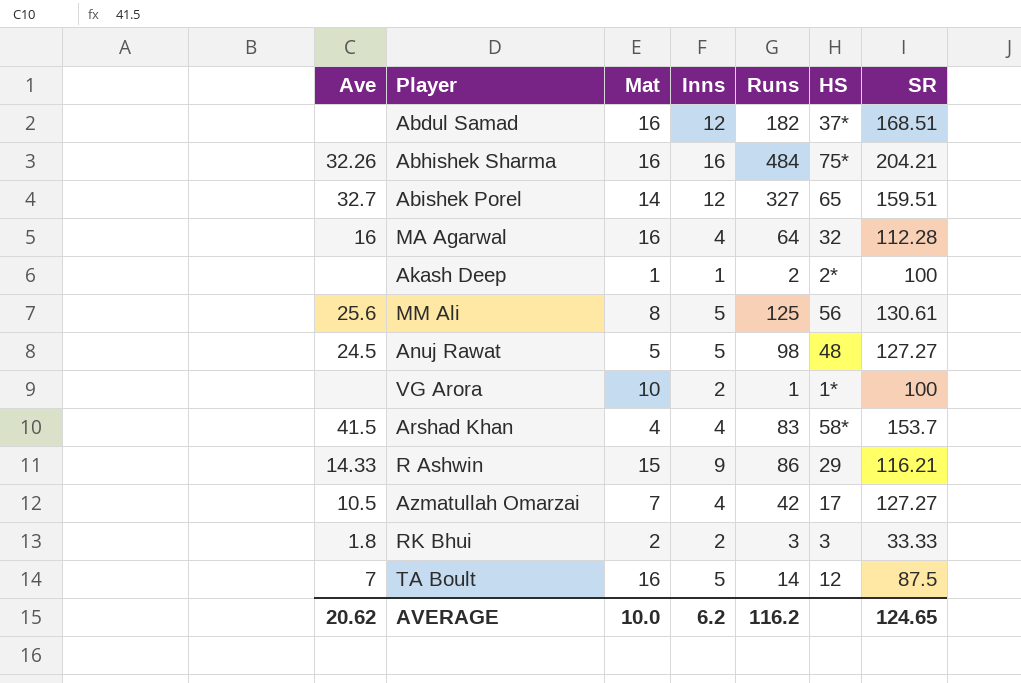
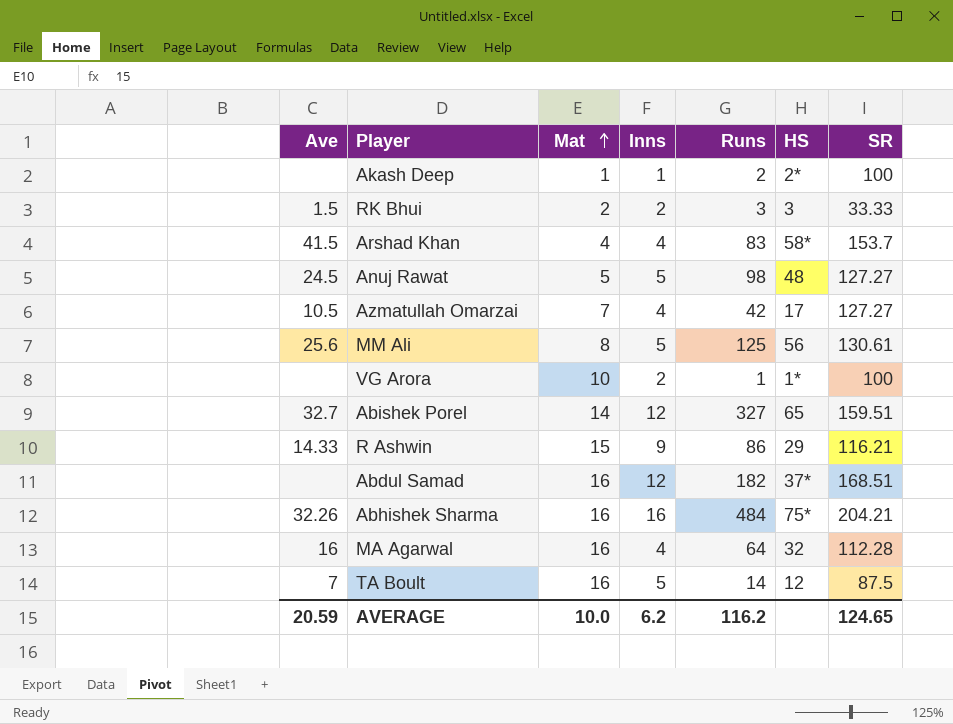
row order: none -> Mat ascending
RK Bhui | Ave: 1.8 -> 1.5
AVERAGE | Ave: 20.62 -> 20.59

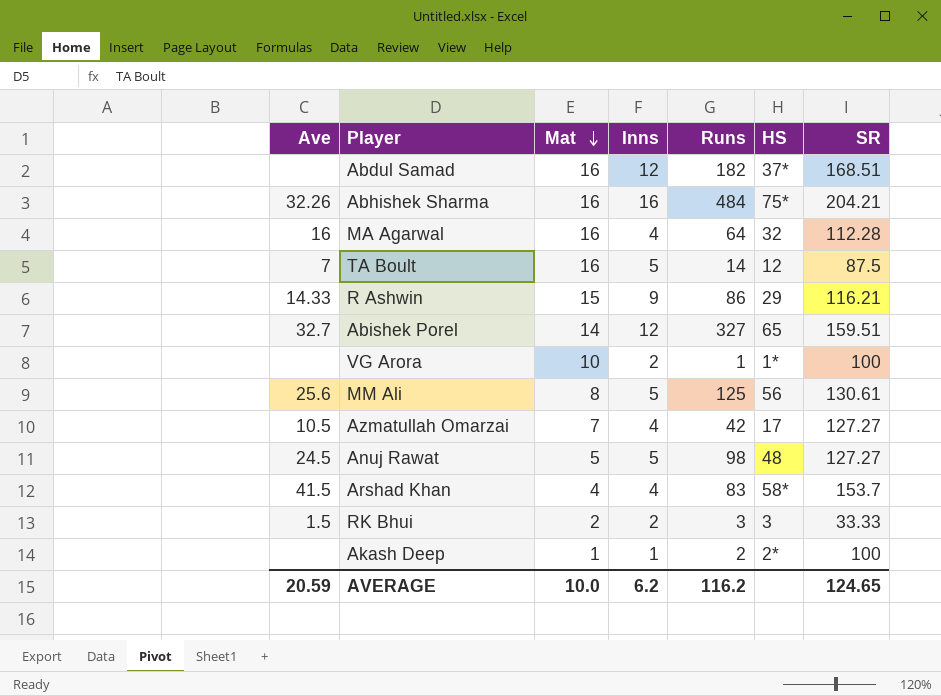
row order: Mat ascending -> Mat descending

